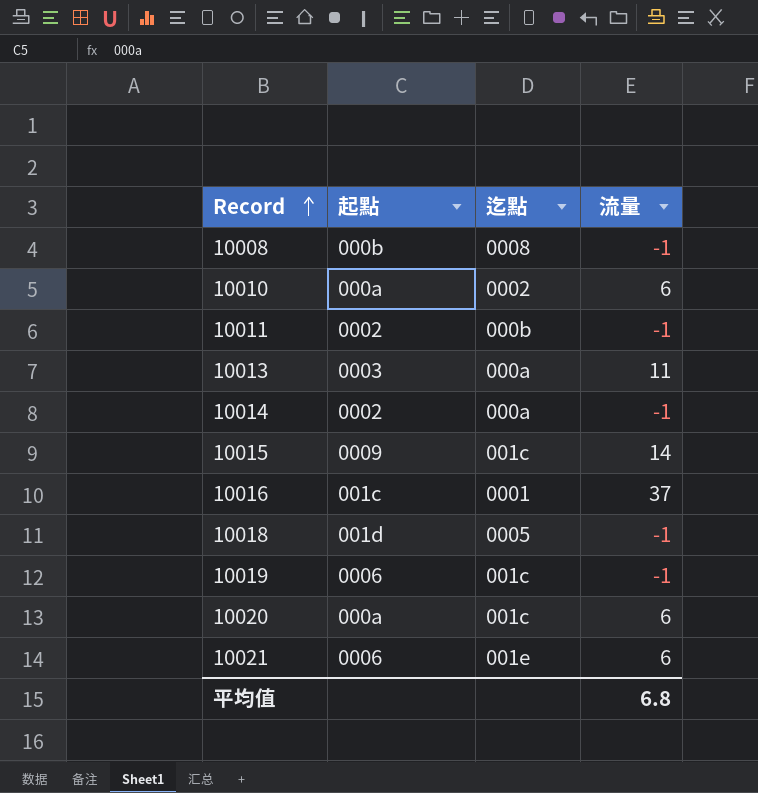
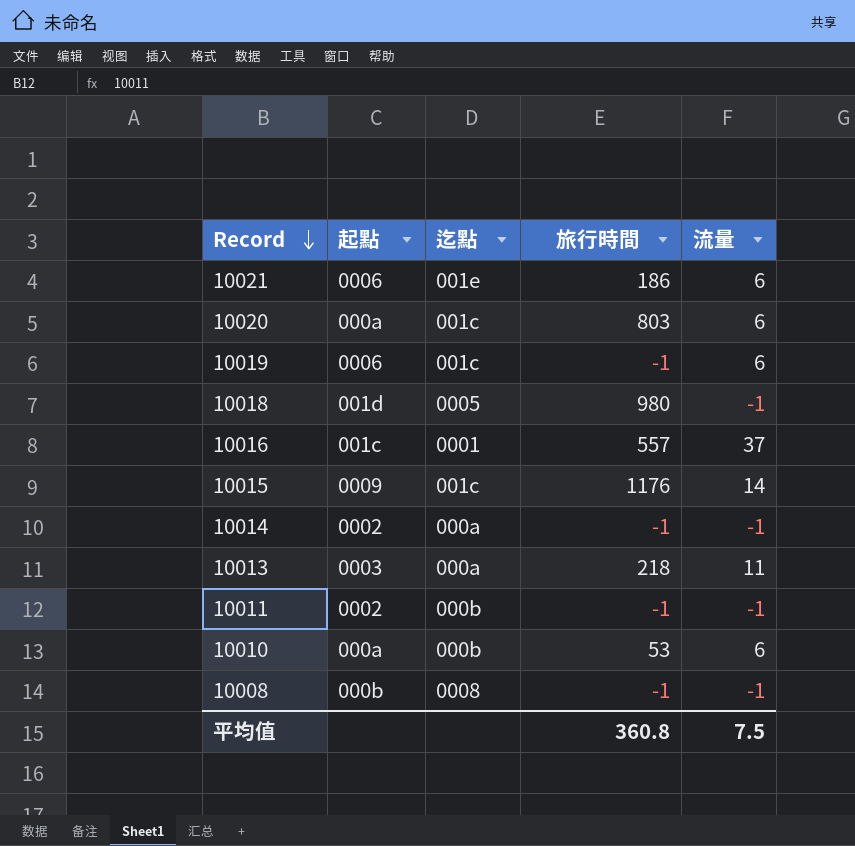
row order: Record ascending -> Record descending
column 旅行時間 | position: none -> 4
10019 | 流量: -1 -> 6
10010 | 迄點: 0002 -> 000b
平均值 | 流量: 6.8 -> 7.5

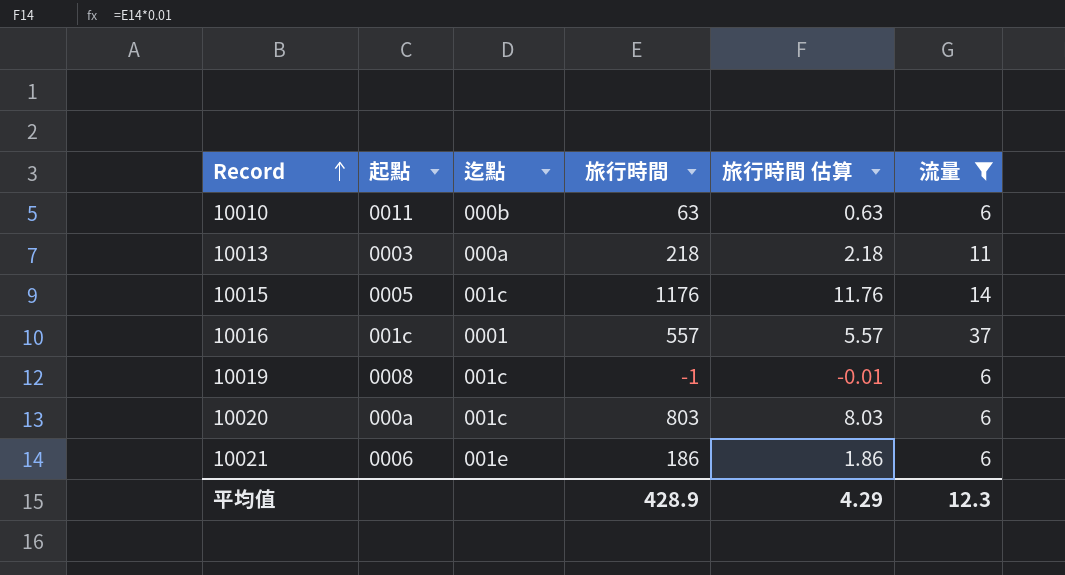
filter: none -> 流量 != -1
row order: Record descending -> Record ascending
column 旅行時間 估算 | formula: none -> [旅行時間] * 0.01
10010 | 起點: 000a -> 0011
10010 | 旅行時間: 53 -> 63
10015 | 起點: 0009 -> 0005
10019 | 起點: 0006 -> 0008
平均值 | 旅行時間: 360.8 -> 428.9
平均值 | 流量: 7.5 -> 12.3

